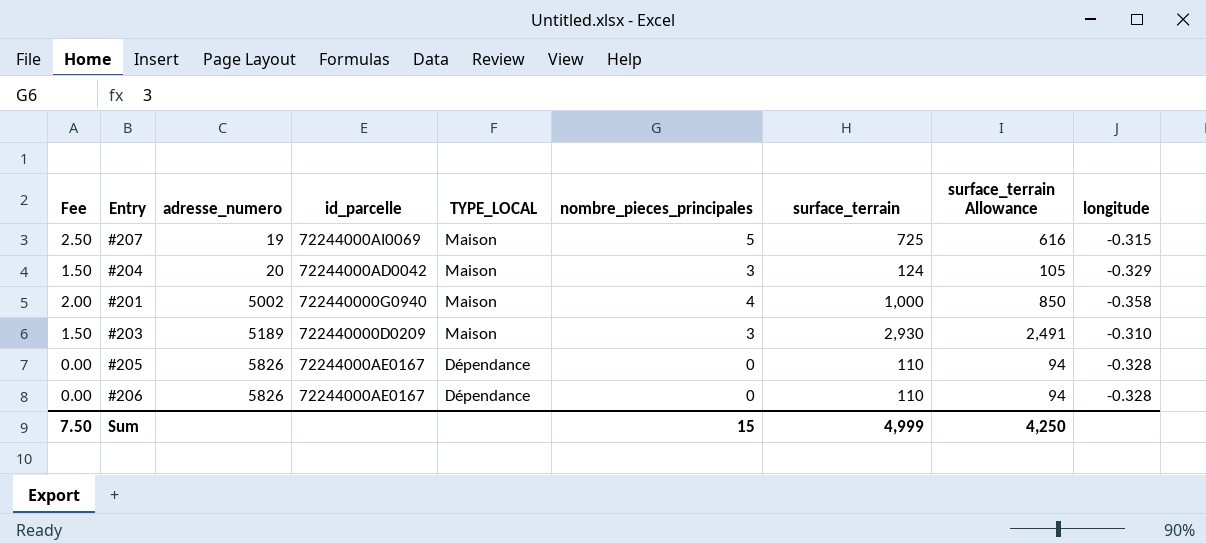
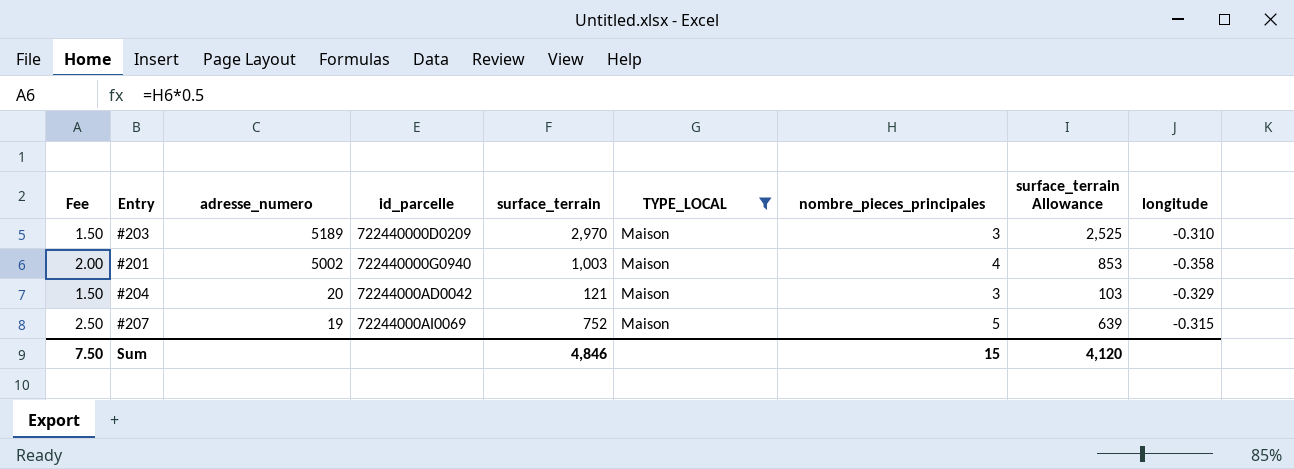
filter: none -> TYPE_LOCAL = Maison
row order: adresse_numero ascending -> adresse_numero descending
column surface_terrain | position: 7 -> 5
#203 | surface_terrain: 2,930 -> 2,970
#203 | surface_terrain Allowance: 2,491 -> 2,525
#201 | surface_terrain: 1,000 -> 1,003
#201 | surface_terrain Allowance: 850 -> 853
#204 | surface_terrain: 124 -> 121
#204 | surface_terrain Allowance: 105 -> 103
#207 | surface_terrain: 725 -> 752
#207 | surface_terrain Allowance: 616 -> 639
Sum | surface_terrain: 4,999 -> 4,846
Sum | surface_terrain Allowance: 4,250 -> 4,120

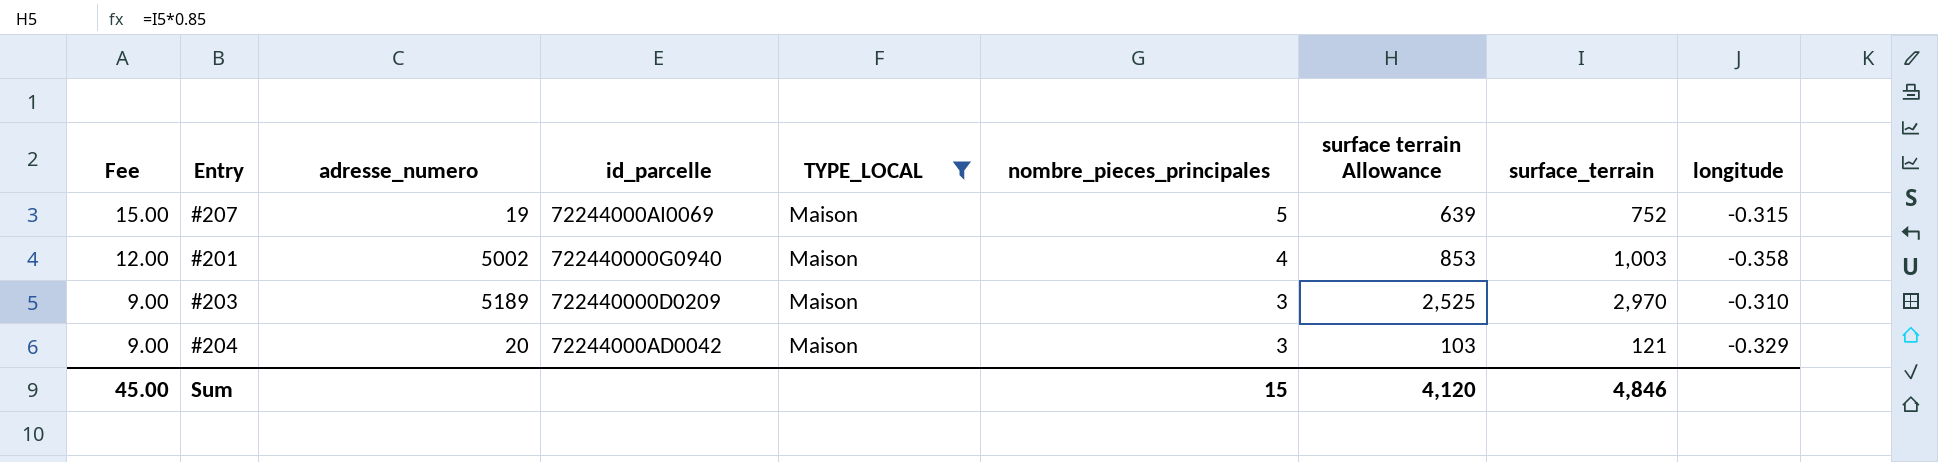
row order: adresse_numero descending -> Fee descending
column Fee | formula: [nombre_pieces_principales] * 0.5 -> [nombre_pieces_principales] * 3
column name: surface_terrain Allowance -> surface terrain Allowance
column surface_terrain | position: 5 -> 8
Sum | Fee: 7.50 -> 45.00

